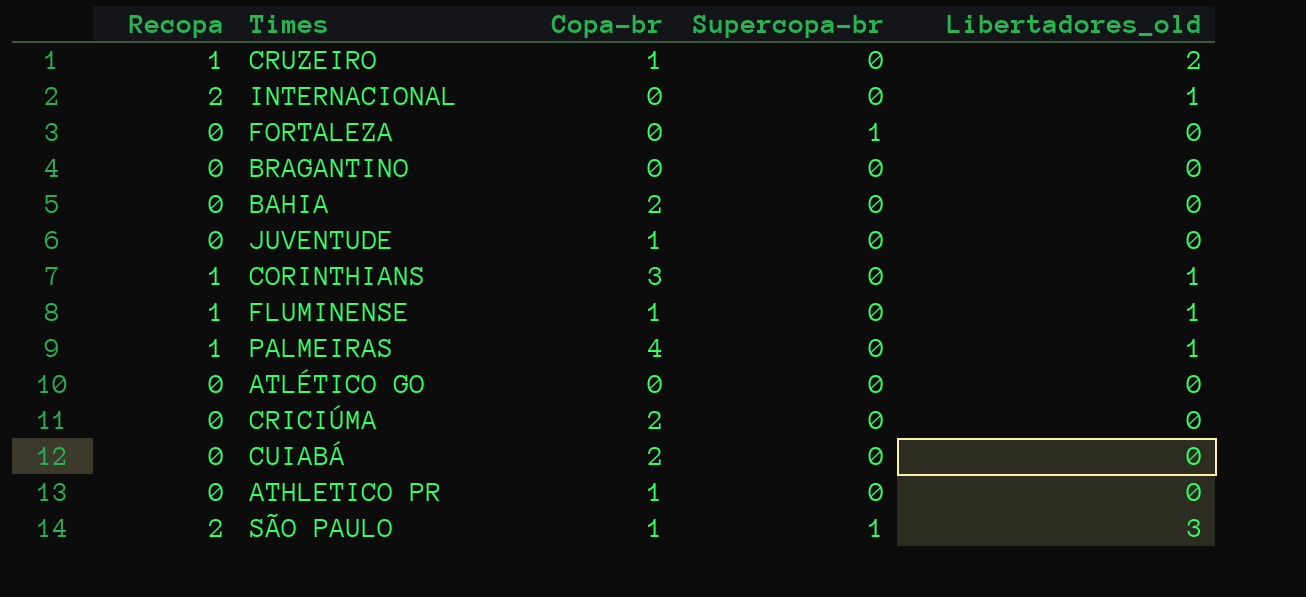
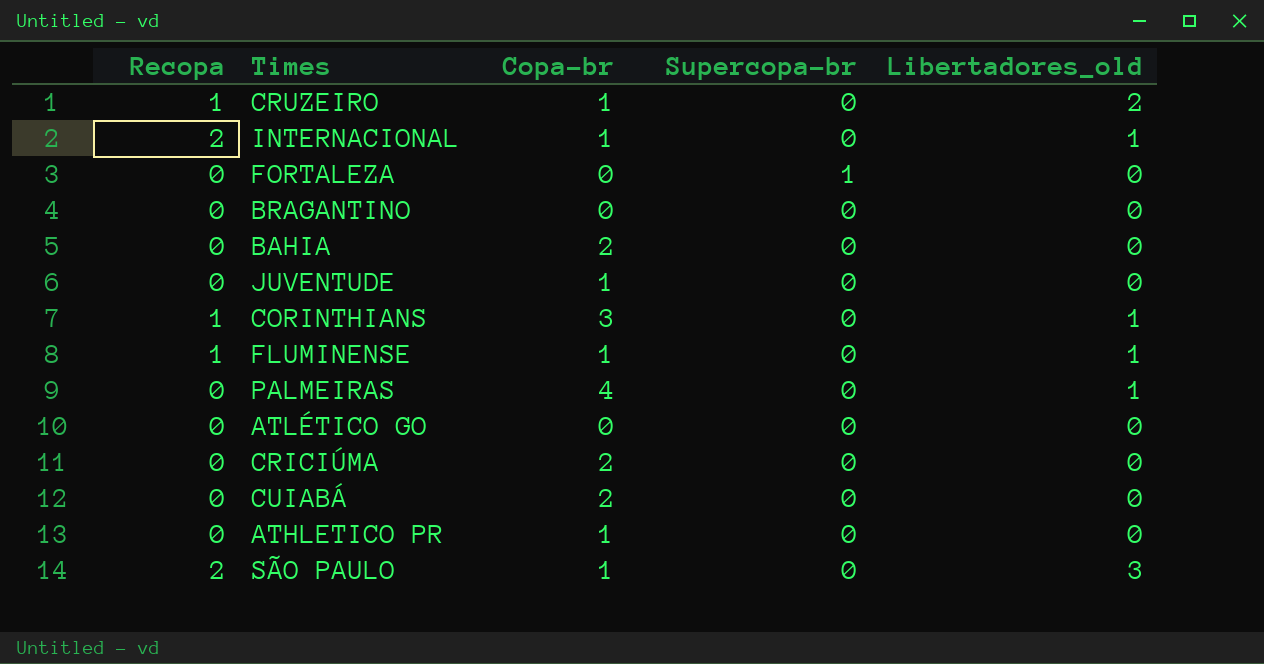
INTERNACIONAL | Copa-br: 0 -> 1
PALMEIRAS | Recopa: 1 -> 0
SÃO PAULO | Supercopa-br: 1 -> 0

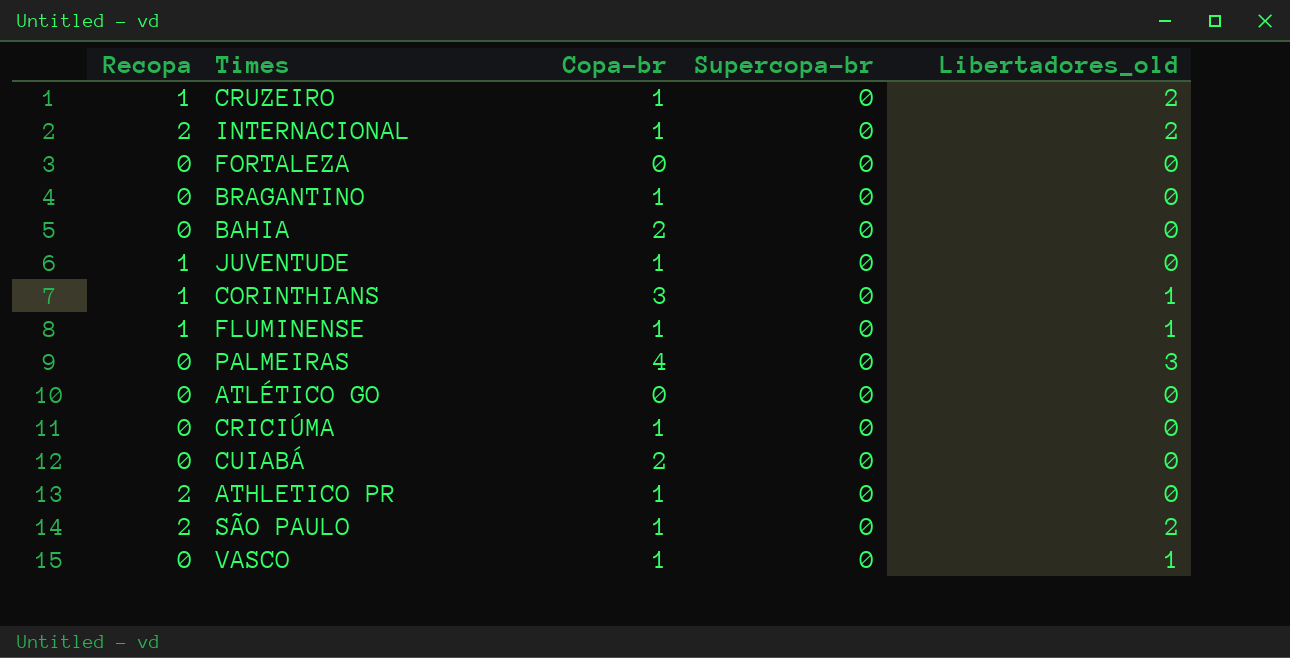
INTERNACIONAL | Libertadores_old: 1 -> 2
FORTALEZA | Supercopa-br: 1 -> 0
BRAGANTINO | Copa-br: 0 -> 1
JUVENTUDE | Recopa: 0 -> 1
PALMEIRAS | Libertadores_old: 1 -> 3
CRICIÚMA | Copa-br: 2 -> 1
ATHLETICO PR | Recopa: 0 -> 2
SÃO PAULO | Libertadores_old: 3 -> 2
row VASCO: none -> 0 | 1 | 0 | 1

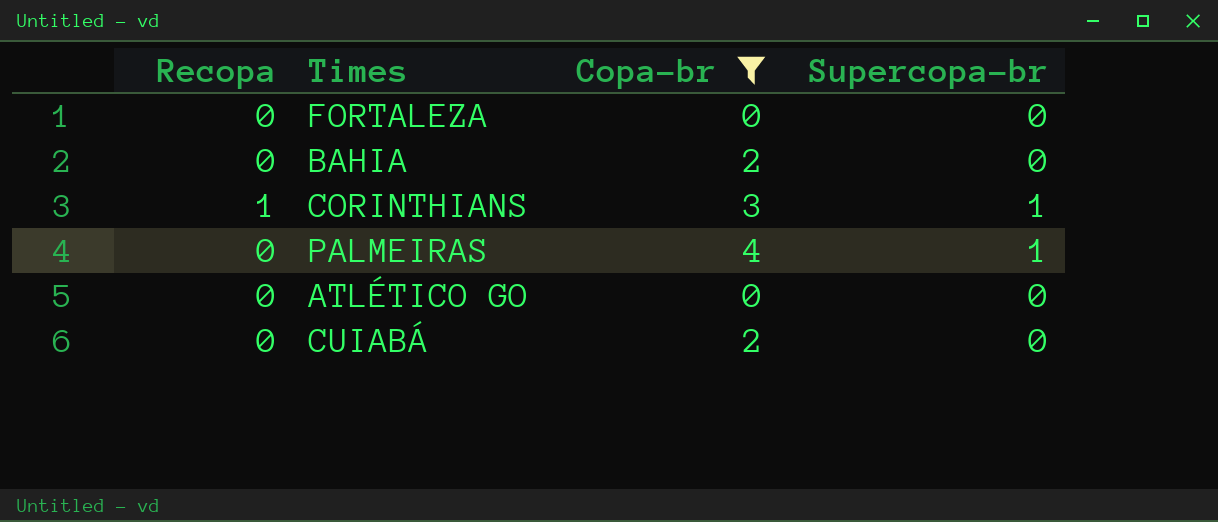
filter: none -> Copa-br != 1
column Libertadores_old | position: 5 -> none
CORINTHIANS | Supercopa-br: 0 -> 1
PALMEIRAS | Supercopa-br: 0 -> 1

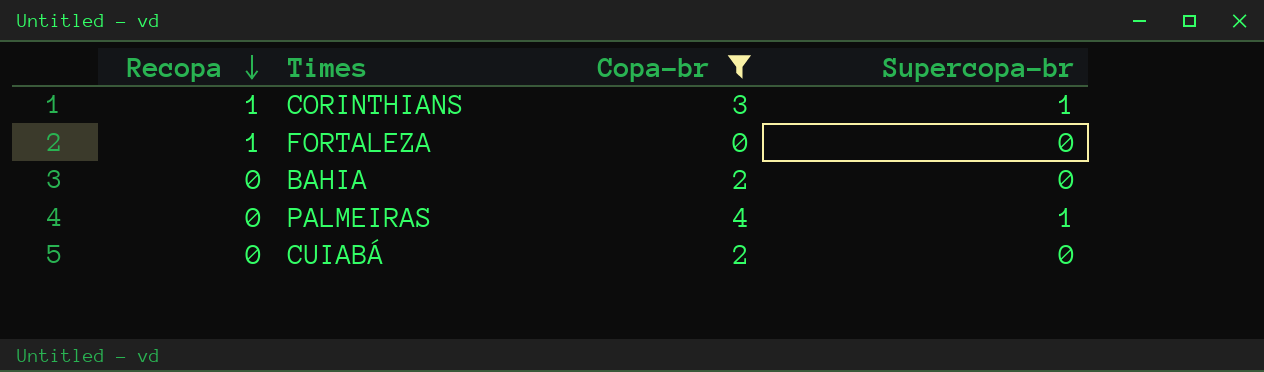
row order: none -> Recopa descending
row ATLÉTICO GO: 0 | 0 | 0 -> none
FORTALEZA | Recopa: 0 -> 1

